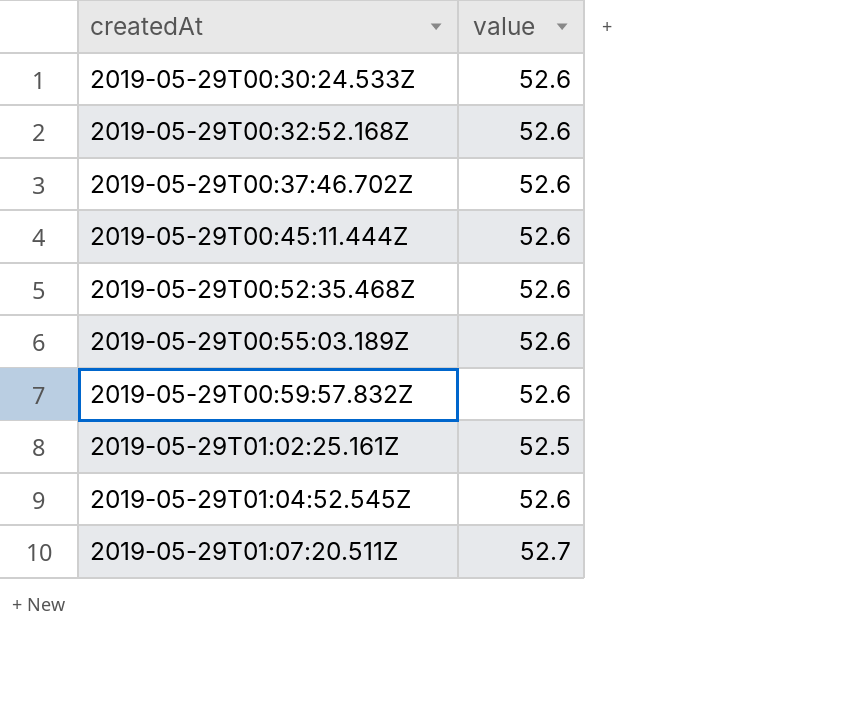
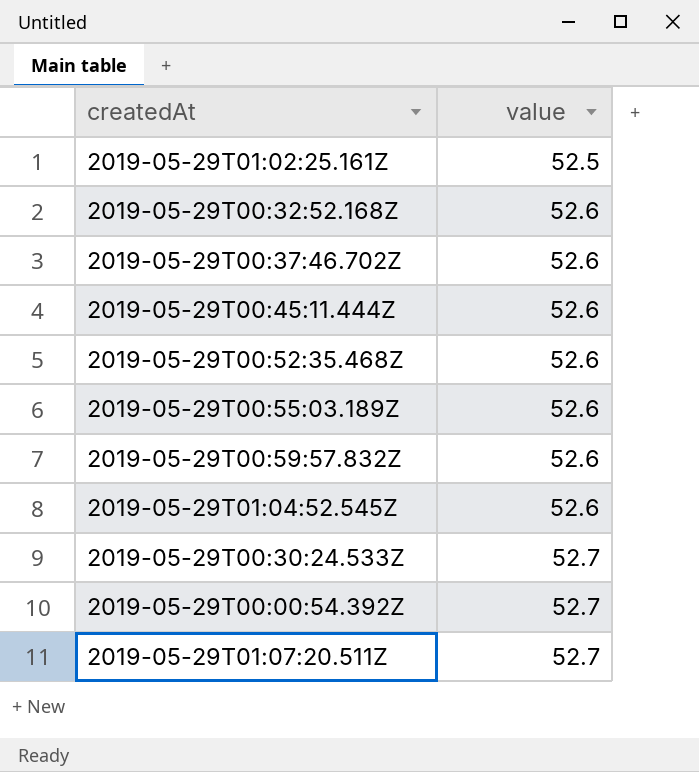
row order: createdAt ascending -> value ascending
2019-05-29T00:30:24.533Z | value: 52.6 -> 52.7
row 2019-05-29T00:00:54.392Z: none -> 52.7

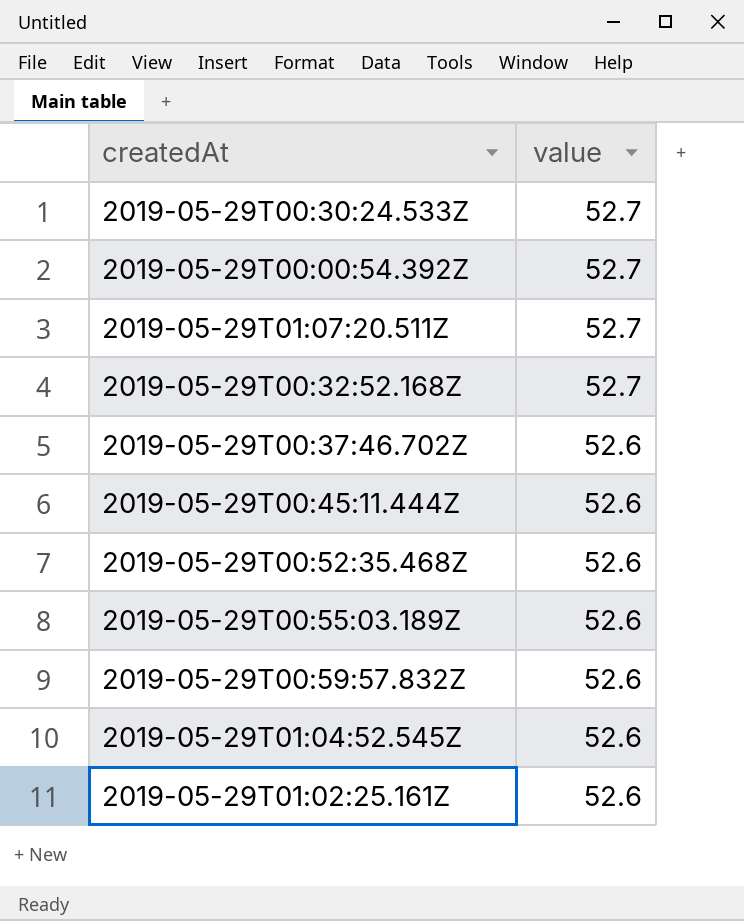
row order: value ascending -> value descending
2019-05-29T00:32:52.168Z | value: 52.6 -> 52.7
2019-05-29T01:02:25.161Z | value: 52.5 -> 52.6

